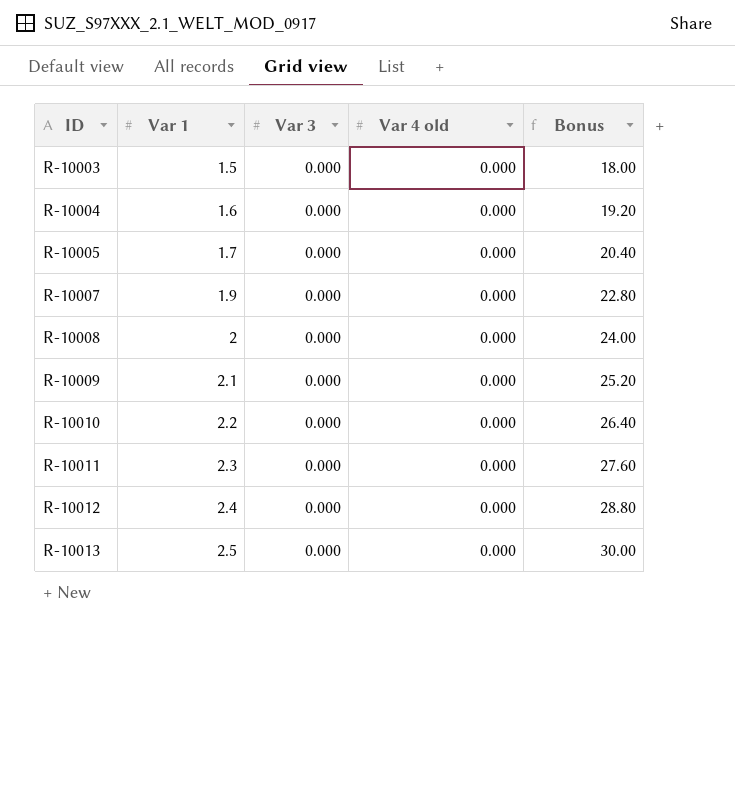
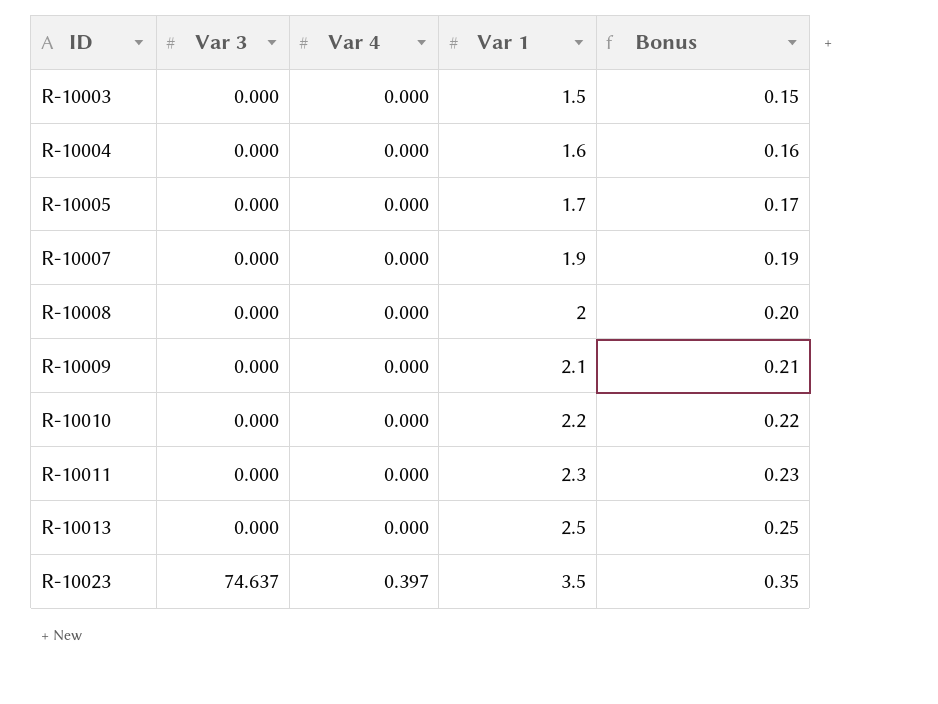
column name: Var 4 old -> Var 4
column Var 1 | position: 2 -> 4
column Bonus | formula: [Var 1] * 12 -> [Var 1] * 0.1
row R-10012: 2.4 | 0.000 | 0.000 | 28.80 -> none
row R-10023: none -> 74.637 | 0.397 | 3.5 | 0.35

